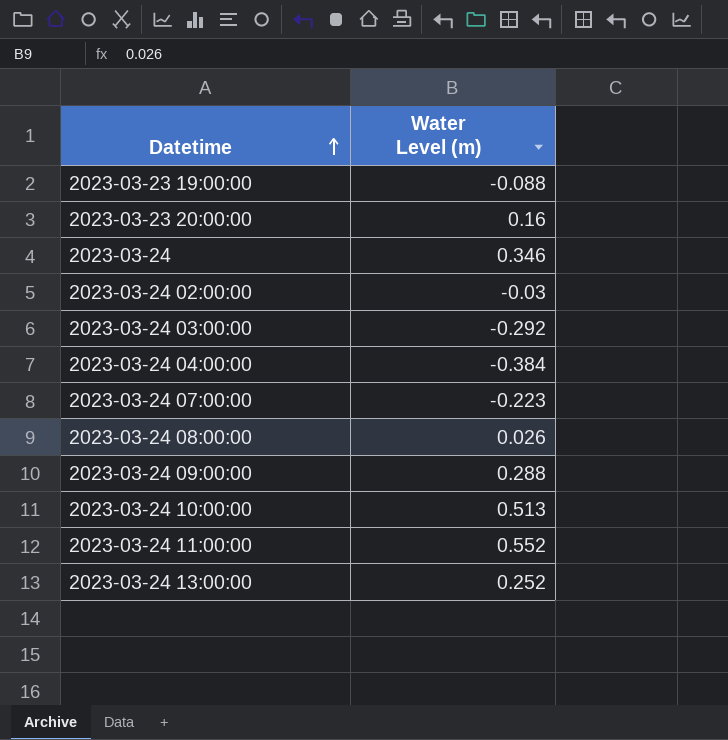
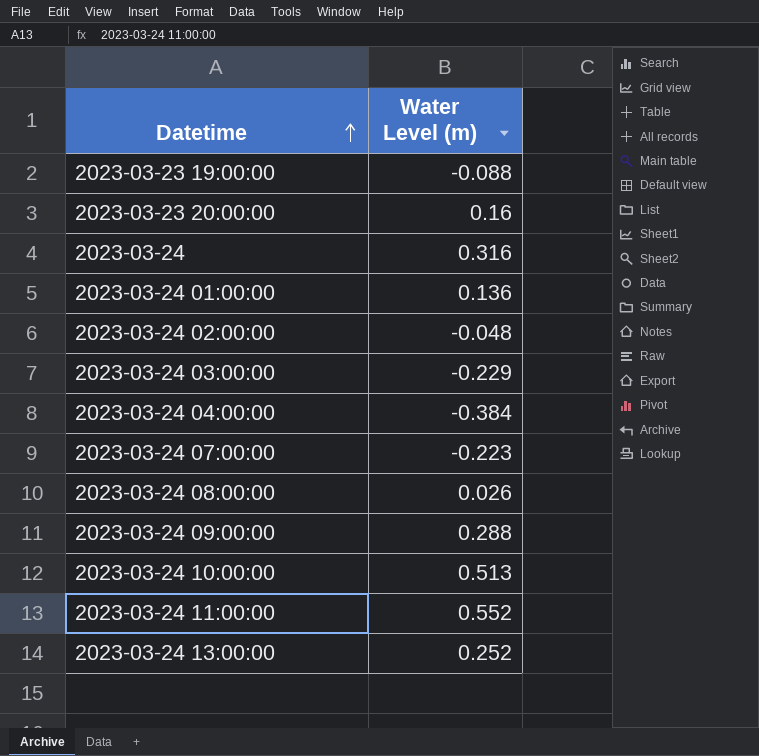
2023-03-24 | Water Level (m): 0.346 -> 0.316
row 2023-03-24 01:00:00: none -> 0.136
2023-03-24 02:00:00 | Water Level (m): -0.03 -> -0.048
2023-03-24 03:00:00 | Water Level (m): -0.292 -> -0.229

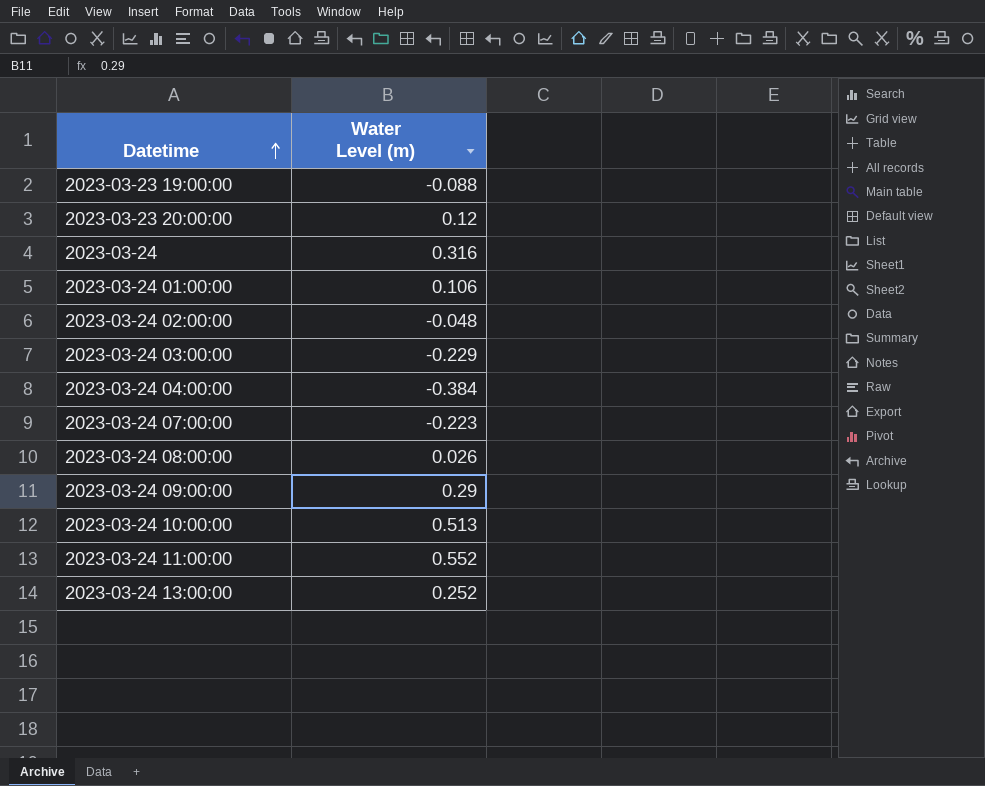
2023-03-23 20:00:00 | Water Level (m): 0.16 -> 0.12
2023-03-24 01:00:00 | Water Level (m): 0.136 -> 0.106
2023-03-24 09:00:00 | Water Level (m): 0.288 -> 0.29

